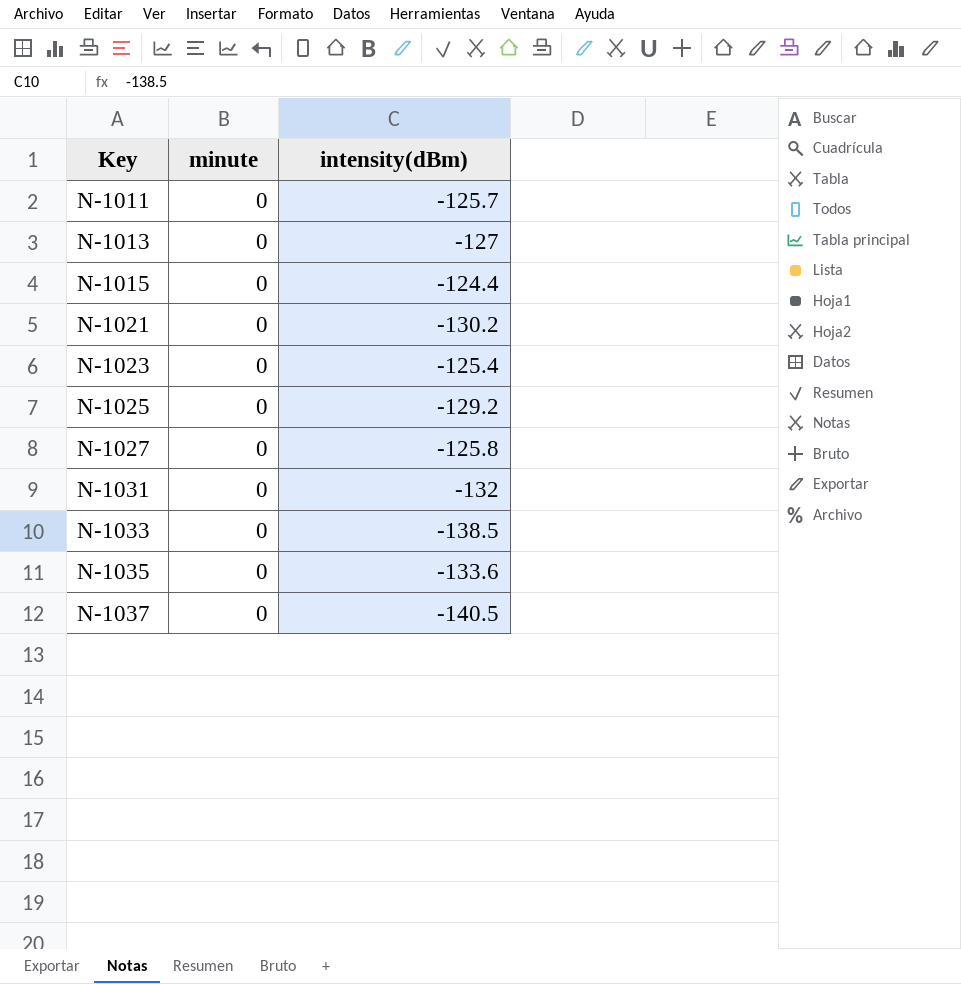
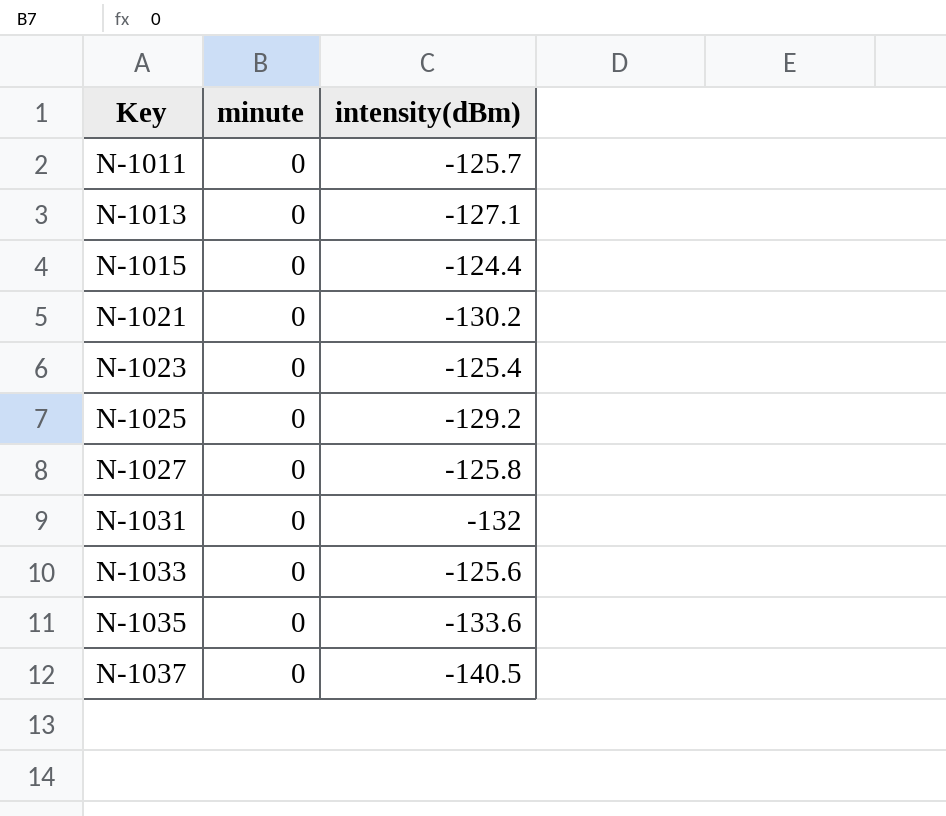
N-1013 | intensity(dBm): -127 -> -127.1
N-1033 | intensity(dBm): -138.5 -> -125.6

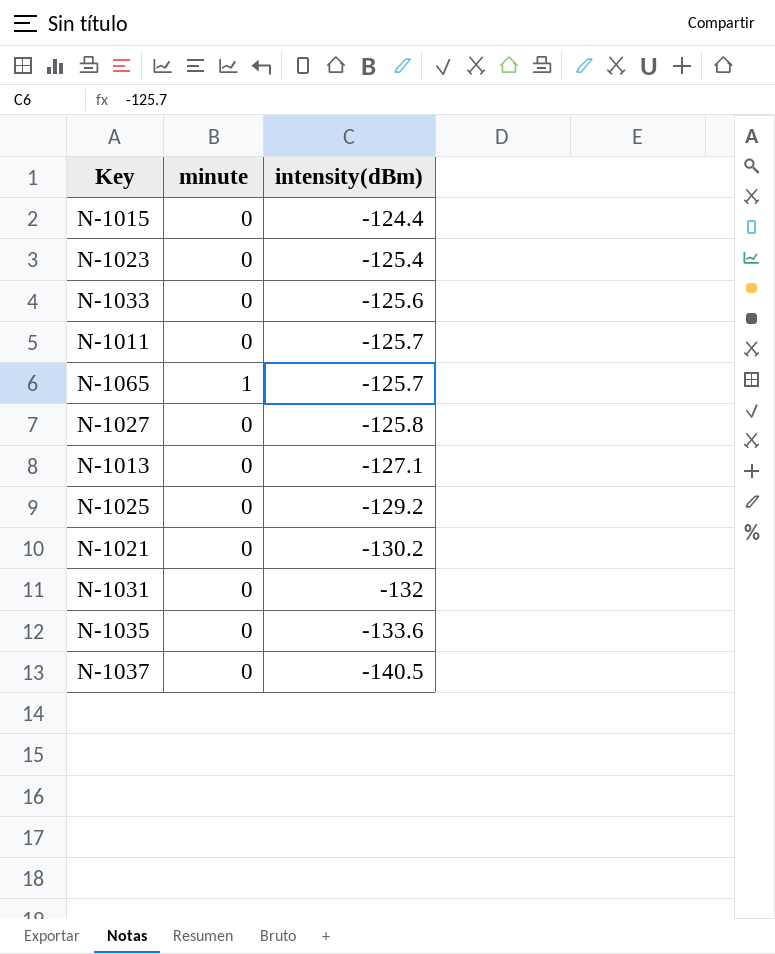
row order: Key ascending -> intensity(dBm) descending
row N-1065: none -> 1 | -125.7

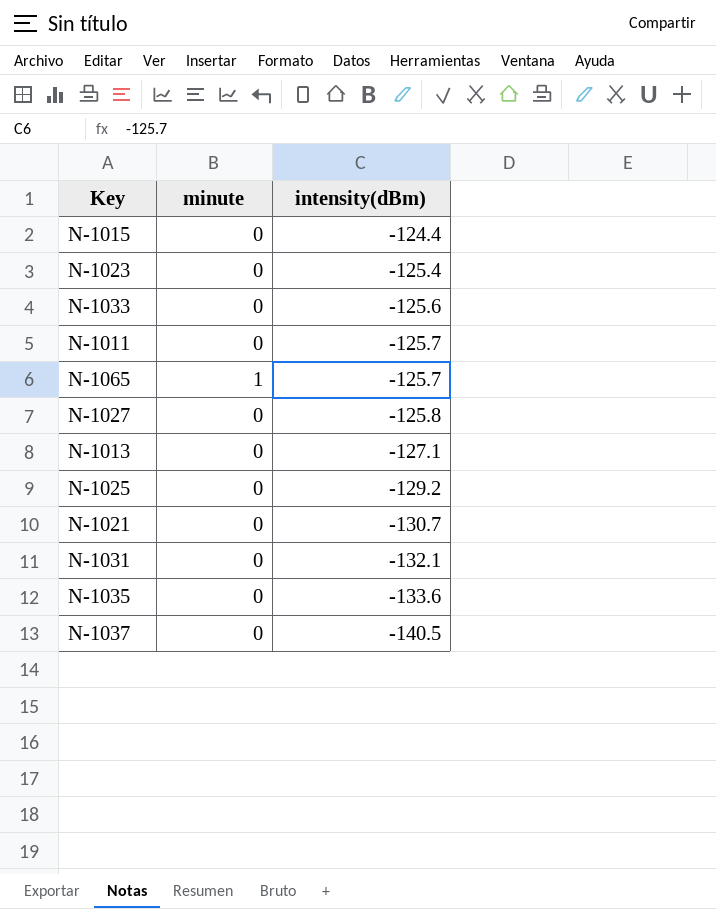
N-1021 | intensity(dBm): -130.2 -> -130.7
N-1031 | intensity(dBm): -132 -> -132.1

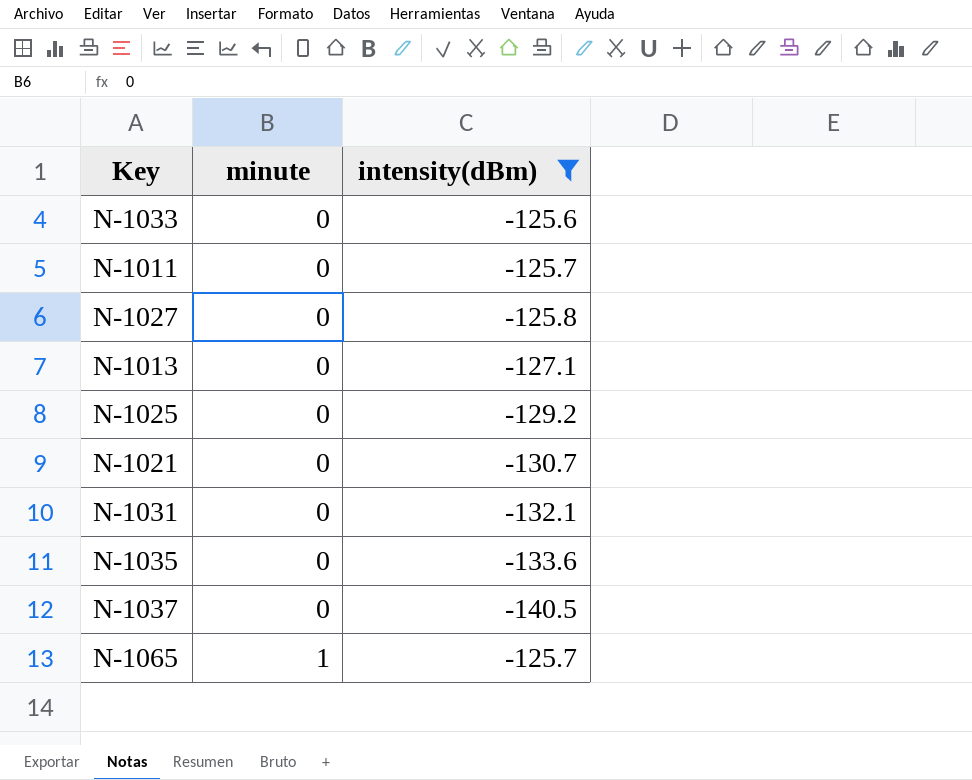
filter: none -> intensity(dBm) <= -125.6
row order: intensity(dBm) descending -> minute ascending

